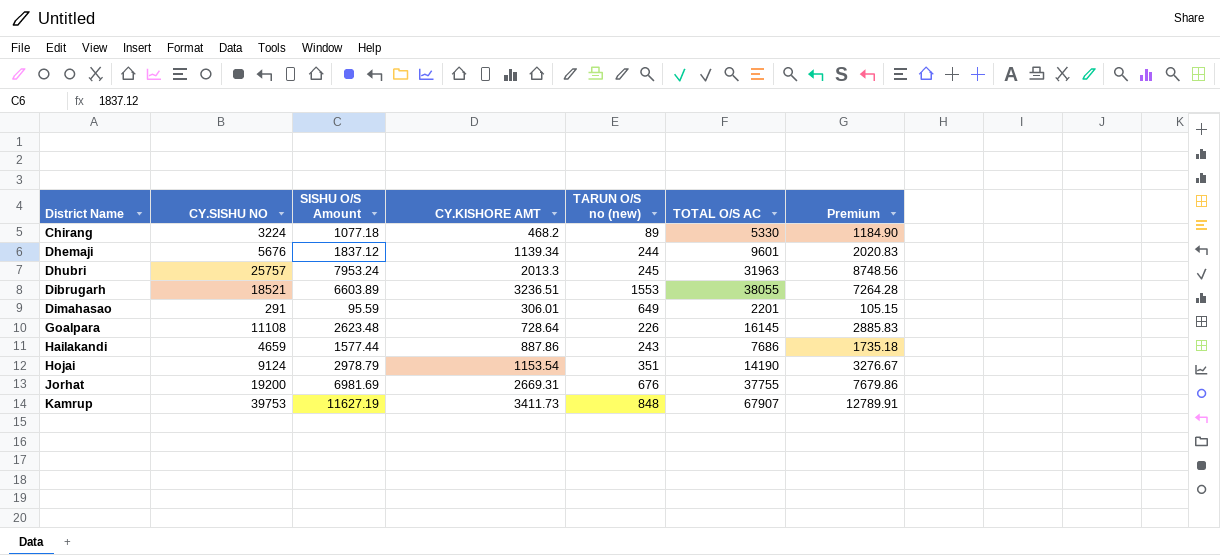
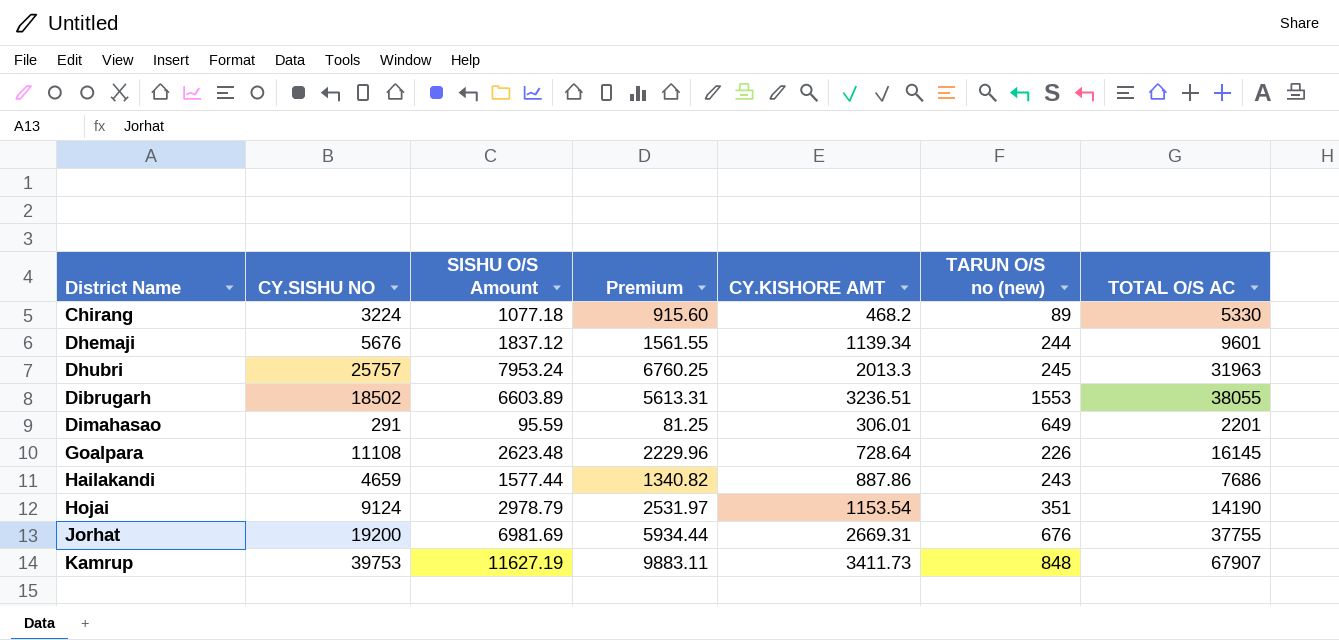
column Premium | formula: [SISHU O/S Amount] * 1.1 -> [SISHU O/S Amount] * 0.85
column Premium | position: 7 -> 4
Dibrugarh | CY.SISHU NO: 18521 -> 18502

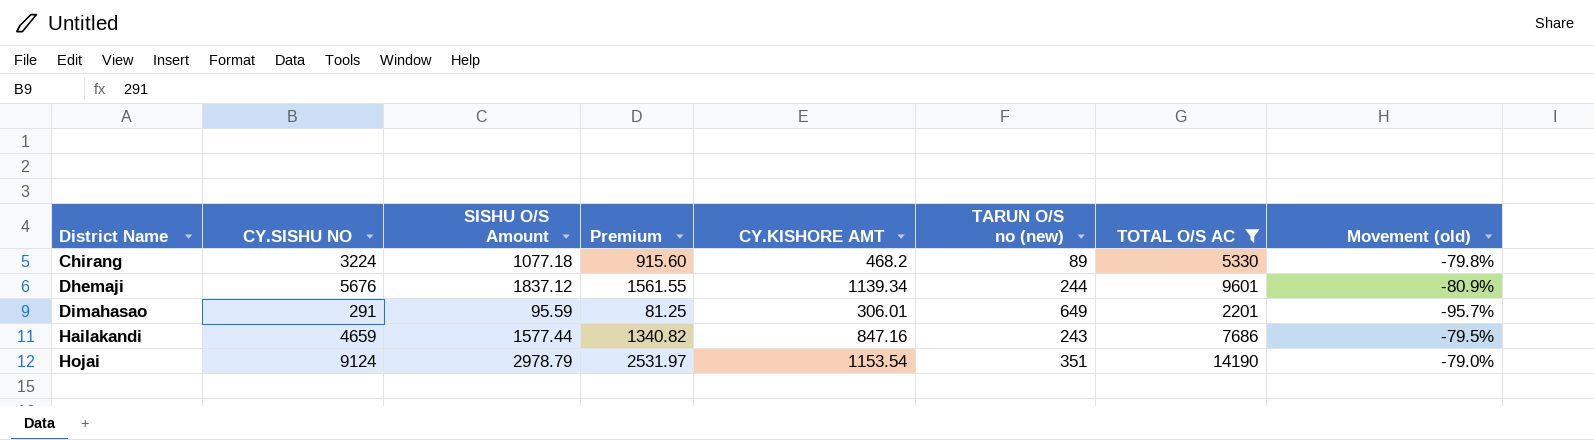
filter: none -> TOTAL O/S AC <= 14190
column Movement (old) | formula: none -> ([SISHU O/S Amount] - [TOTAL O/S AC]) / [TOTAL O/S AC]
Hailakandi | CY.KISHORE AMT: 887.86 -> 847.16

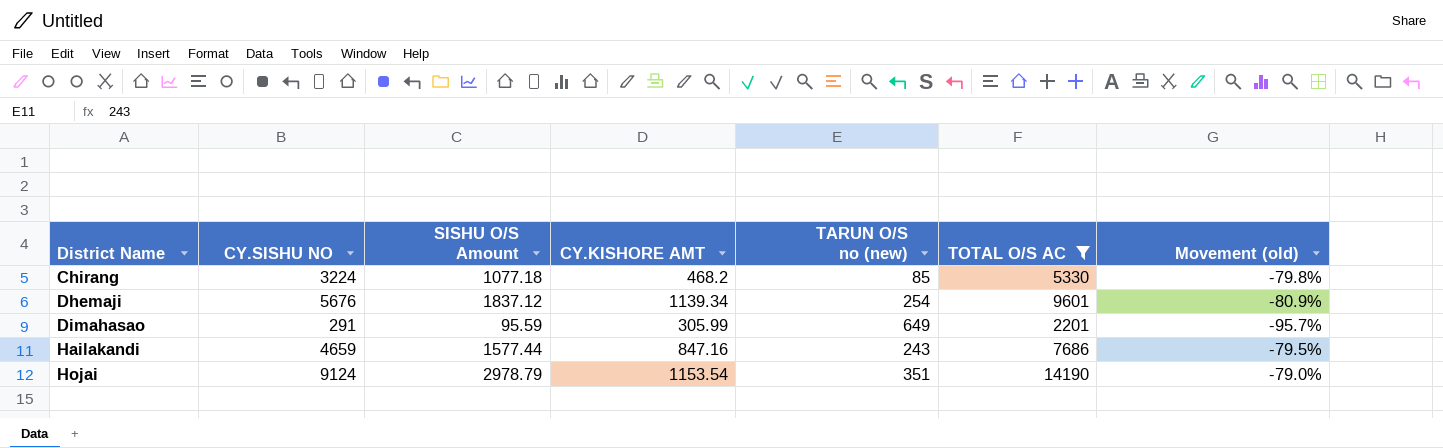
column Premium | formula: [SISHU O/S Amount] * 0.85 -> none
Chirang | TARUN O/S no (new): 89 -> 85
Dhemaji | TARUN O/S no (new): 244 -> 254
Dimahasao | CY.KISHORE AMT: 306.01 -> 305.99

